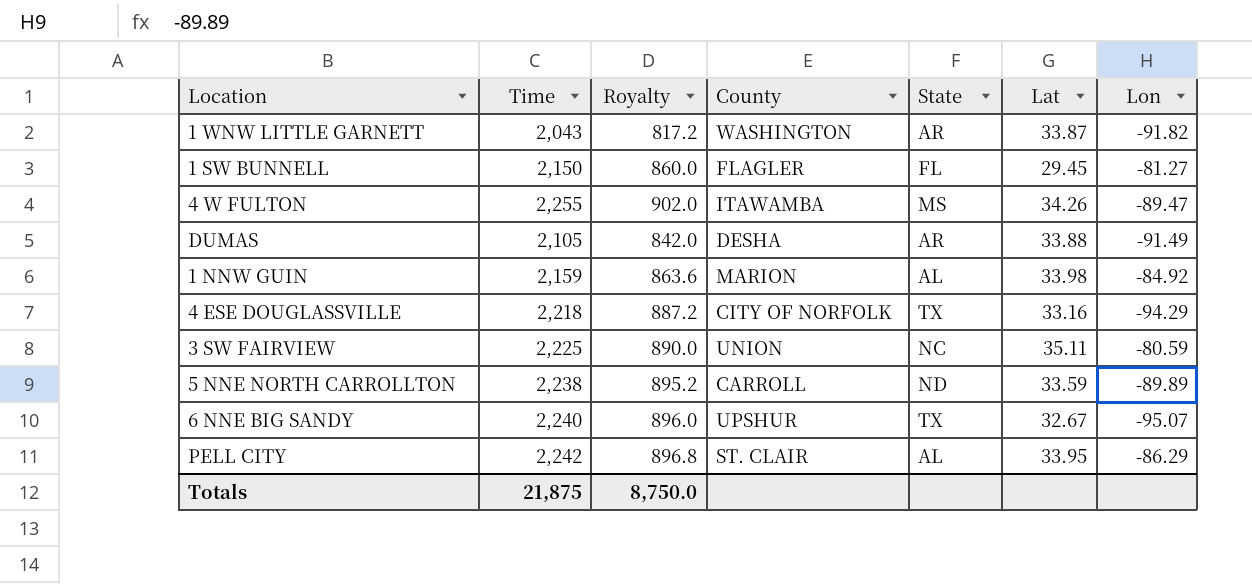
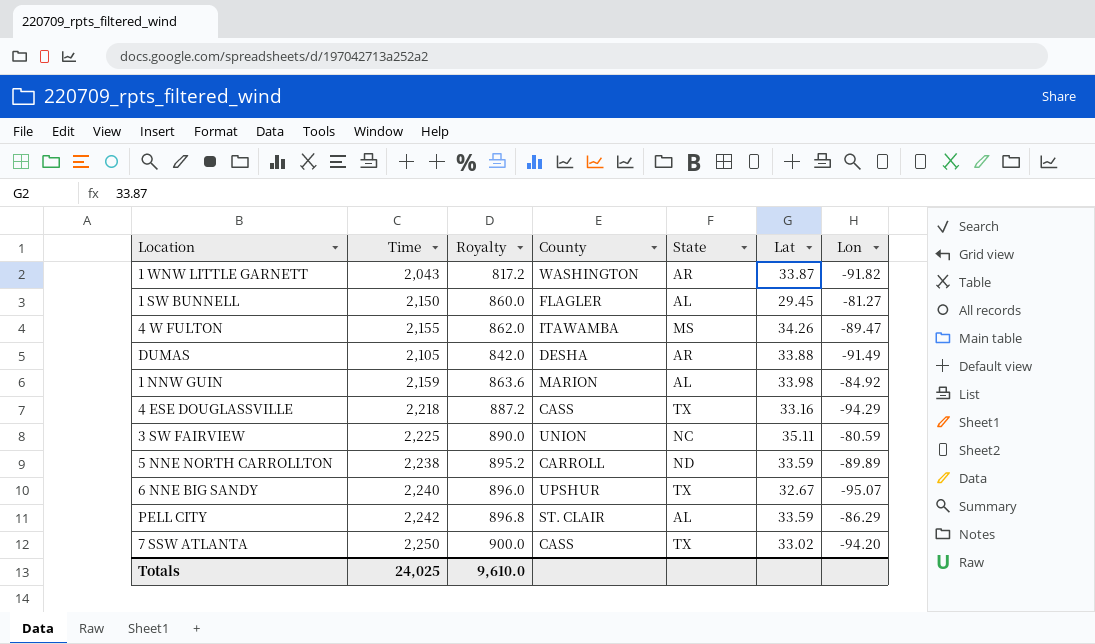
1 SW BUNNELL | State: FL -> AL
4 W FULTON | Time: 2,255 -> 2,155
4 W FULTON | Royalty: 902.0 -> 862.0
4 ESE DOUGLASSVILLE | County: CITY OF NORFOLK -> CASS
PELL CITY | Lat: 33.95 -> 33.59
row 7 SSW ATLANTA: none -> 2,250 | 900.0 | CASS | TX | 33.02 | -94.20
Totals | Time: 21,875 -> 24,025
Totals | Royalty: 8,750.0 -> 9,610.0

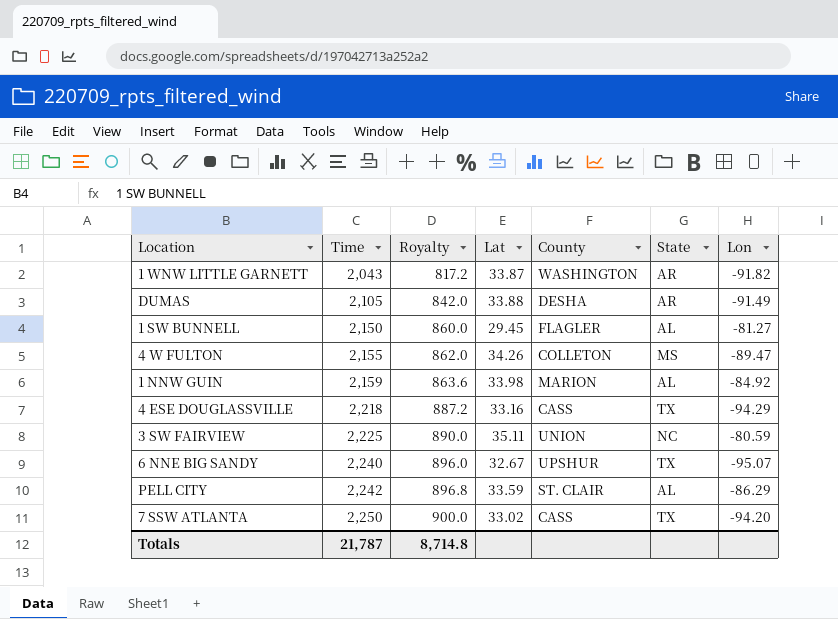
row order: none -> Time ascending
column Lat | position: 6 -> 4
row 5 NNE NORTH CARROLLTON: 2,238 | 895.2 | CARROLL | ND | 33.59 | -89.89 -> none
4 W FULTON | County: ITAWAMBA -> COLLETON
Totals | Time: 24,025 -> 21,787
Totals | Royalty: 9,610.0 -> 8,714.8

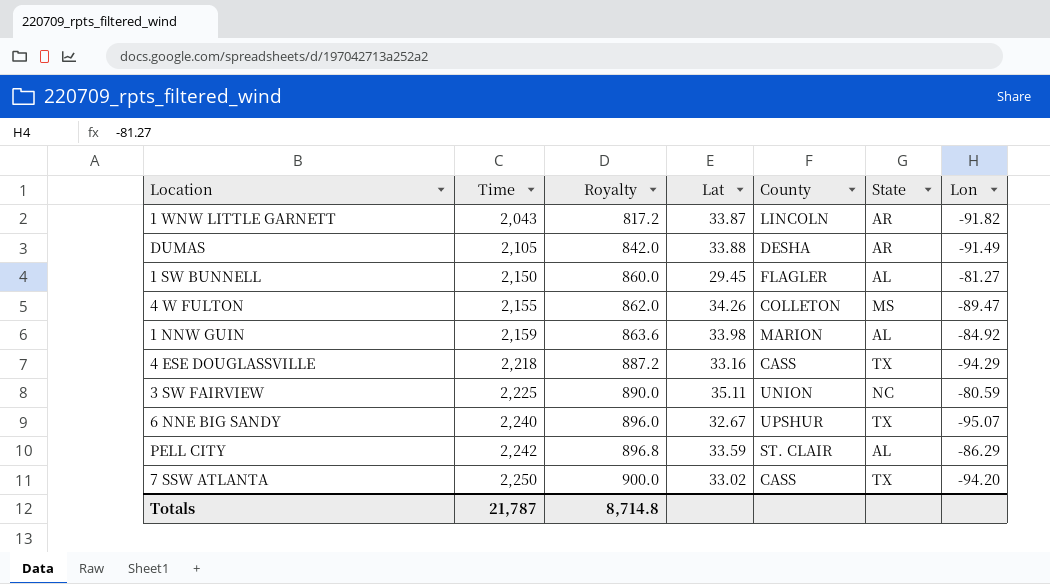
1 WNW LITTLE GARNETT | County: WASHINGTON -> LINCOLN

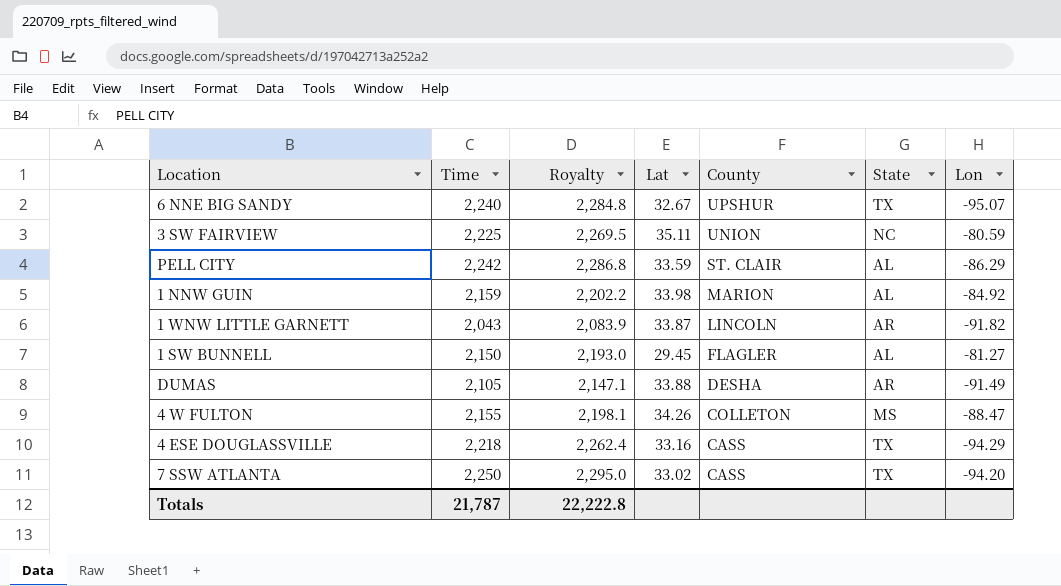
row order: Time ascending -> County descending
column Royalty | formula: [Time] * 0.4 -> [Time] * 1.02
4 W FULTON | Lon: -89.47 -> -88.47
Totals | Royalty: 8,714.8 -> 22,222.8

